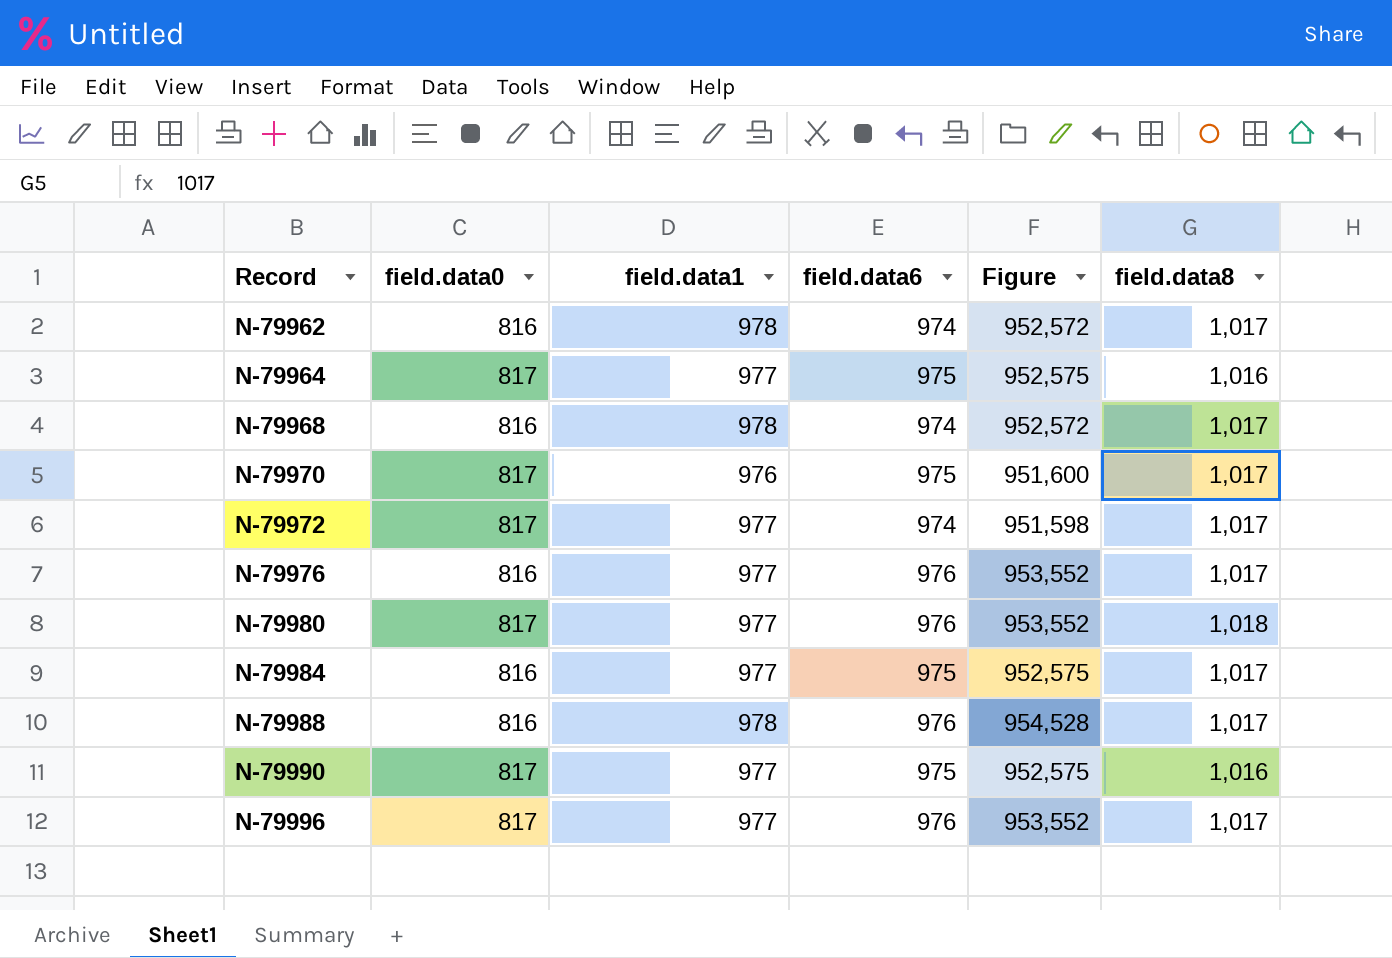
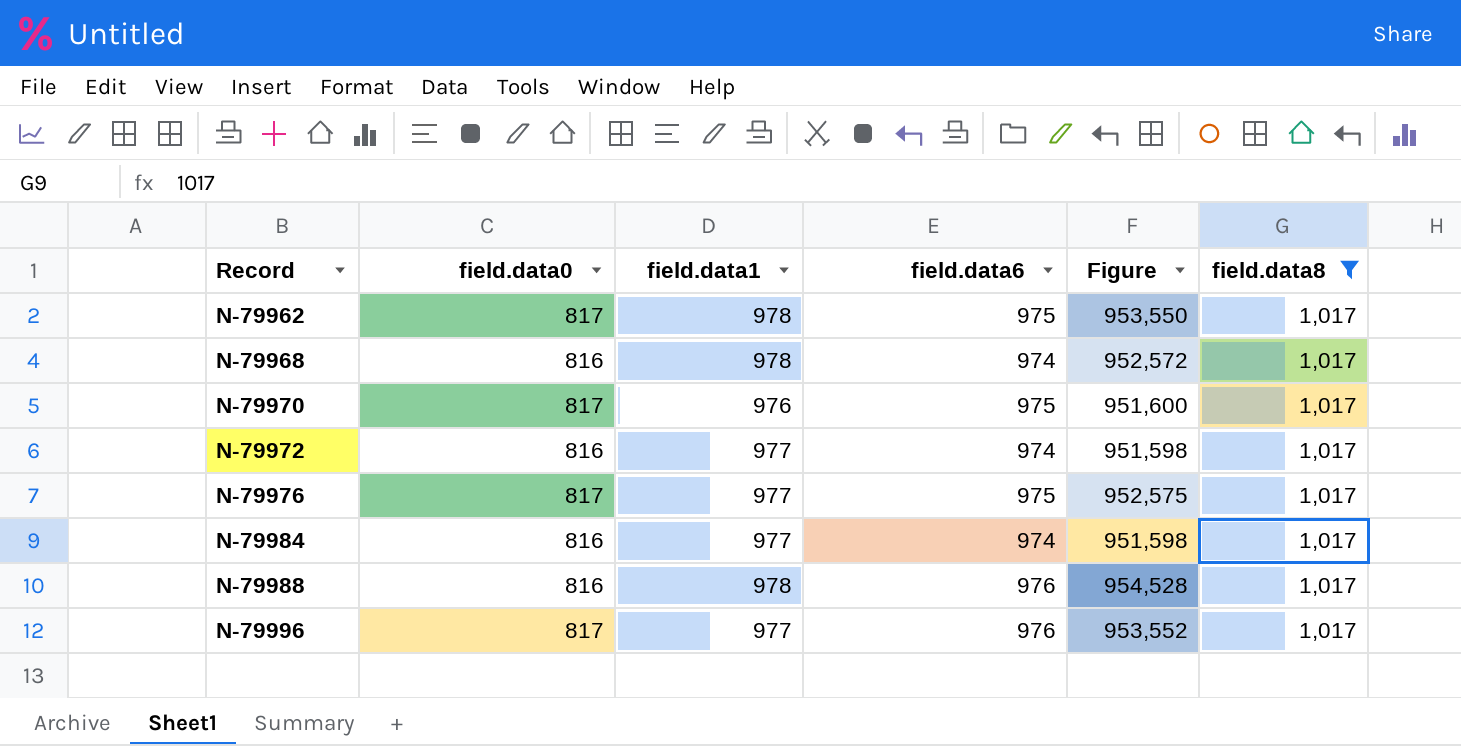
filter: none -> field.data8 = 1,017
N-79962 | field.data0: 816 -> 817
N-79962 | field.data6: 974 -> 975
N-79962 | Figure: 952,572 -> 953,550
N-79972 | field.data0: 817 -> 816
N-79976 | field.data0: 816 -> 817
N-79976 | field.data6: 976 -> 975
N-79976 | Figure: 953,552 -> 952,575
N-79984 | field.data6: 975 -> 974
N-79984 | Figure: 952,575 -> 951,598

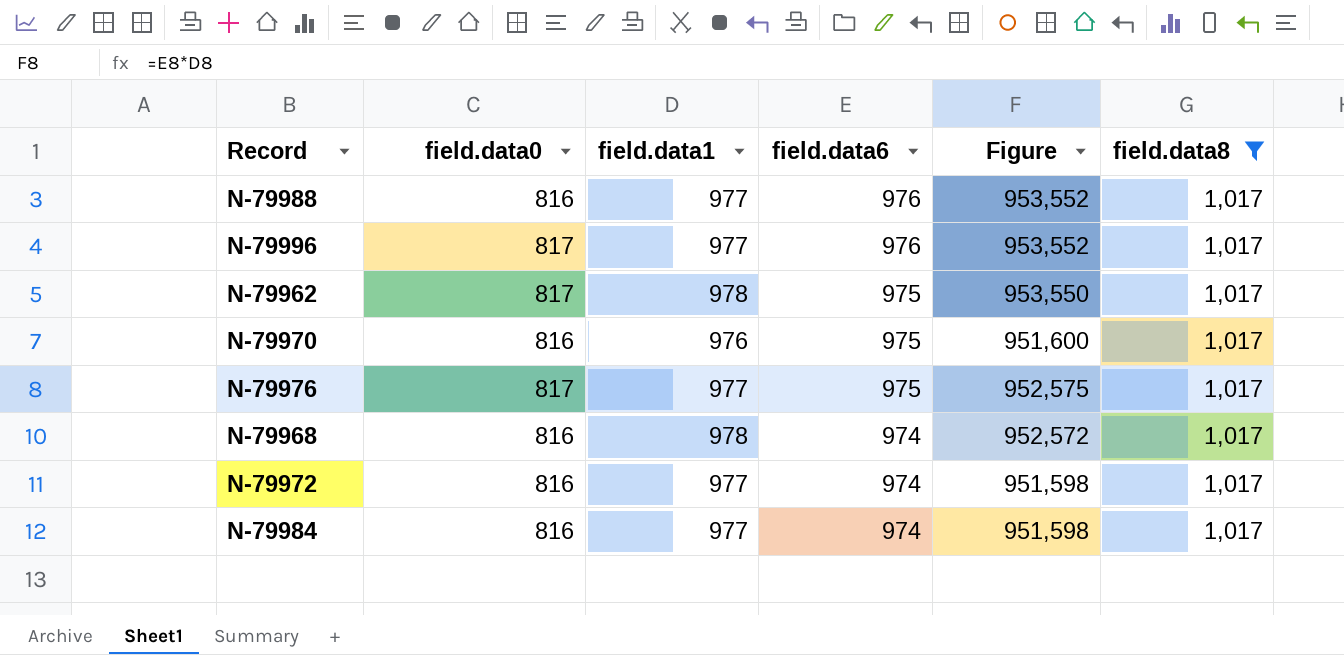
row order: Record ascending -> field.data6 descending
N-79988 | field.data1: 978 -> 977
N-79988 | Figure: 954,528 -> 953,552
N-79970 | field.data0: 817 -> 816

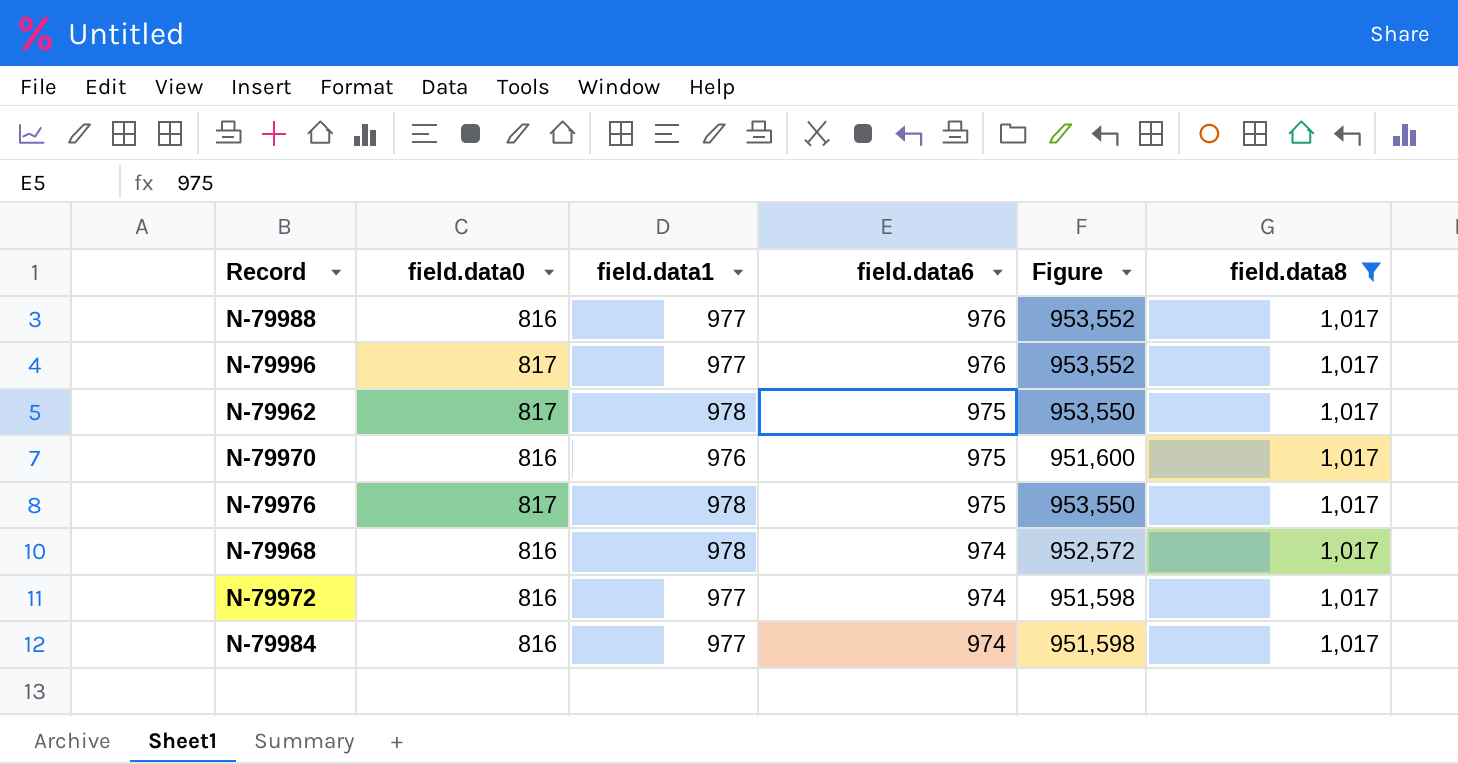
N-79976 | field.data1: 977 -> 978
N-79976 | Figure: 952,575 -> 953,550

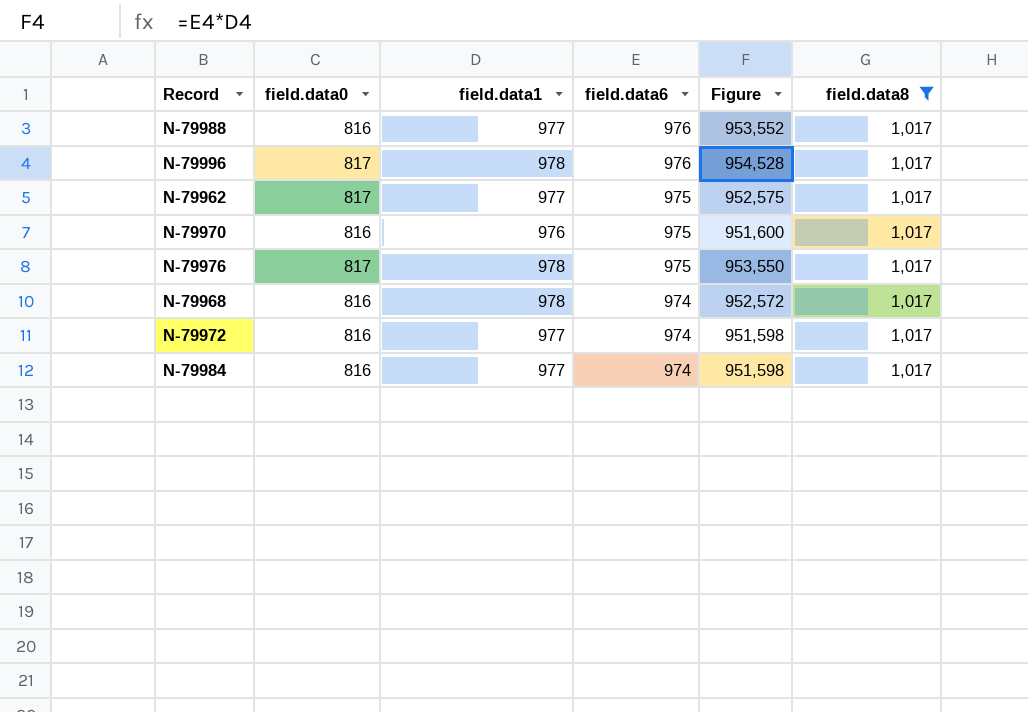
N-79996 | field.data1: 977 -> 978
N-79996 | Figure: 953,552 -> 954,528
N-79962 | field.data1: 978 -> 977
N-79962 | Figure: 953,550 -> 952,575

